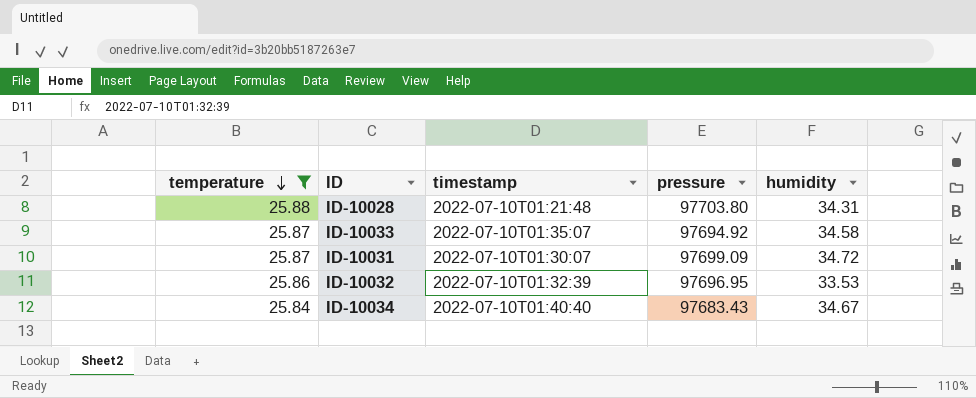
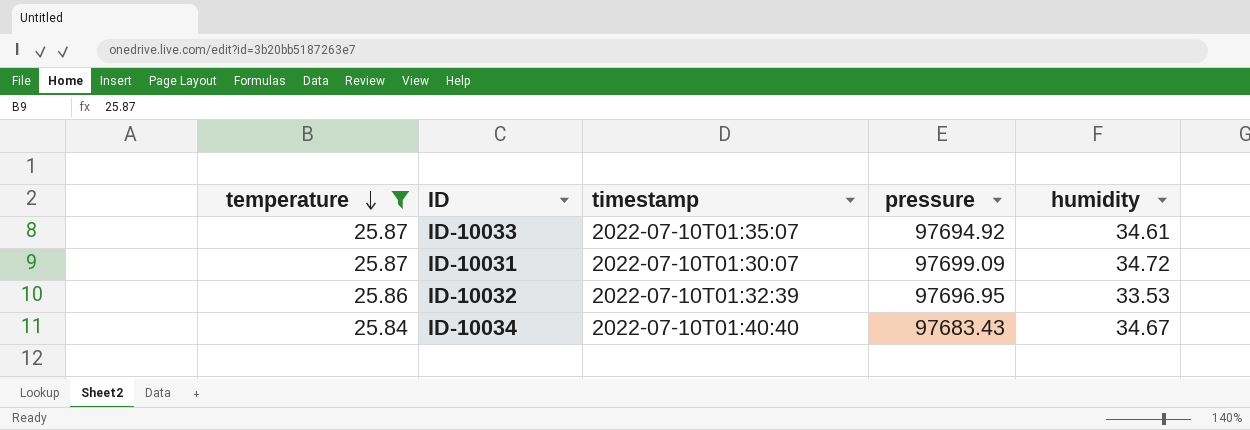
row ID-10028: 25.88 | 2022-07-10T01:21:48 | 97703.80 | 34.31 -> none
ID-10033 | humidity: 34.58 -> 34.61

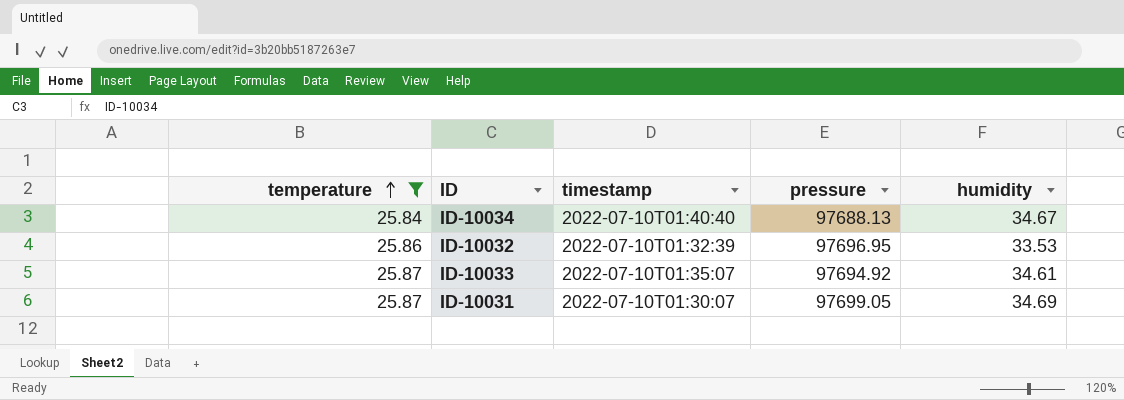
row order: temperature descending -> temperature ascending
ID-10034 | pressure: 97683.43 -> 97688.13
ID-10031 | pressure: 97699.09 -> 97699.05
ID-10031 | humidity: 34.72 -> 34.69

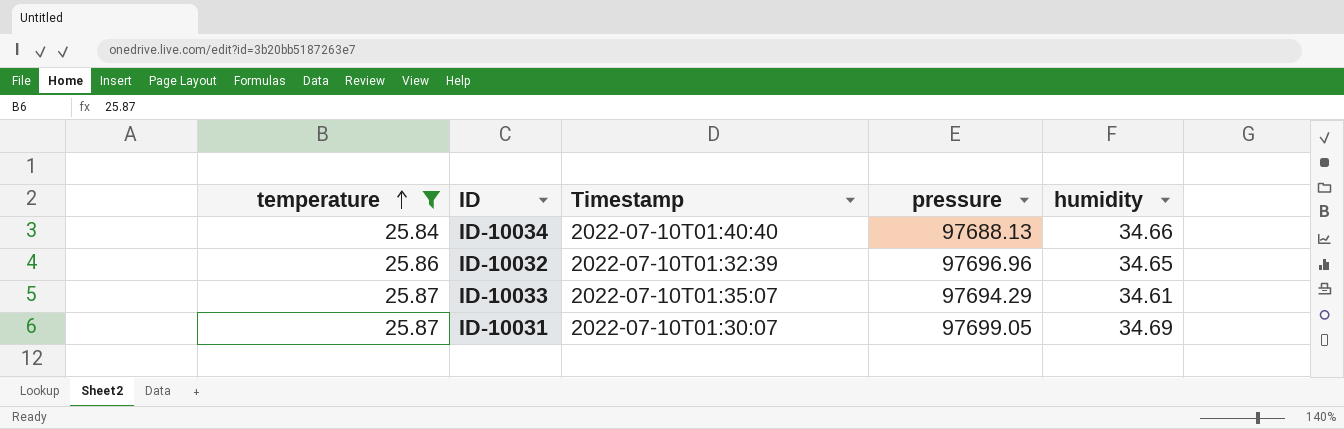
column name: timestamp -> Timestamp
ID-10034 | humidity: 34.67 -> 34.66
ID-10032 | pressure: 97696.95 -> 97696.96
ID-10032 | humidity: 33.53 -> 34.65
ID-10033 | pressure: 97694.92 -> 97694.29

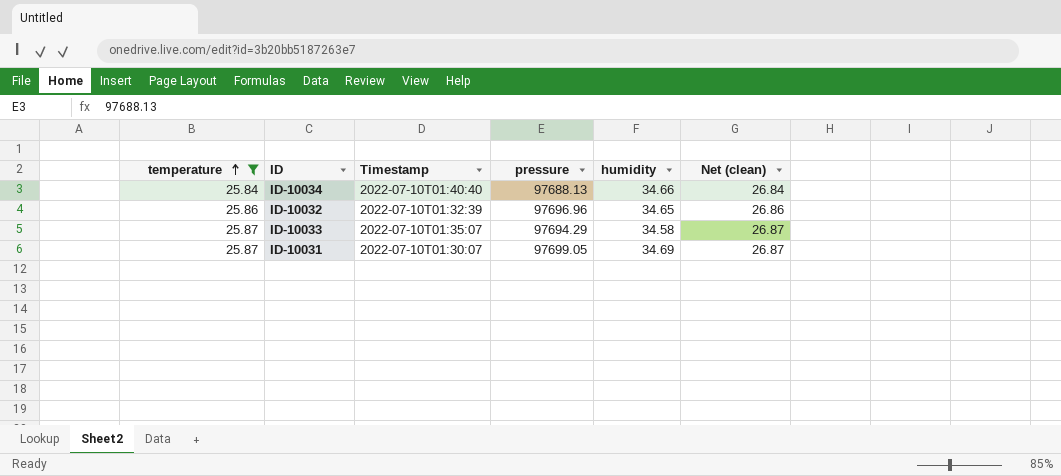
column Net (clean) | formula: none -> [temperature] + 1
ID-10033 | humidity: 34.61 -> 34.58

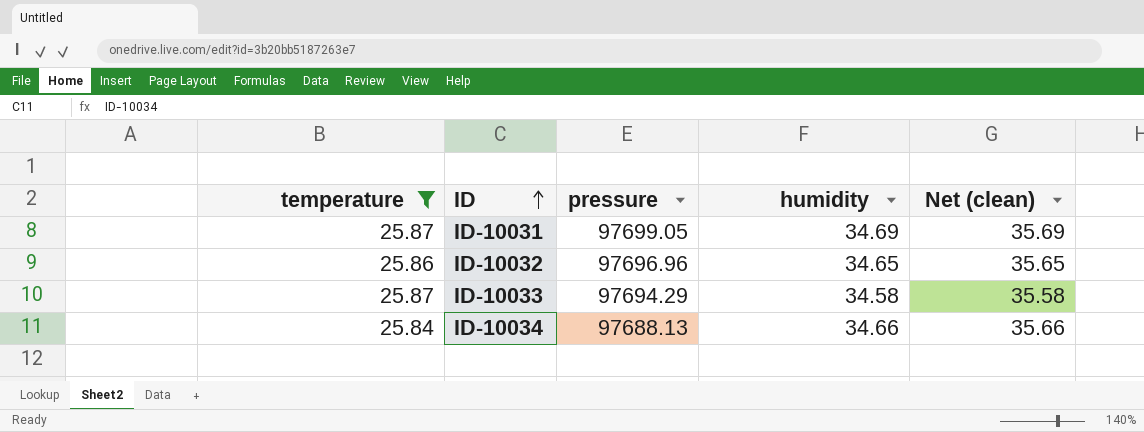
row order: temperature ascending -> ID ascending
column Timestamp | position: 3 -> none
column Net (clean) | formula: [temperature] + 1 -> [humidity] + 1

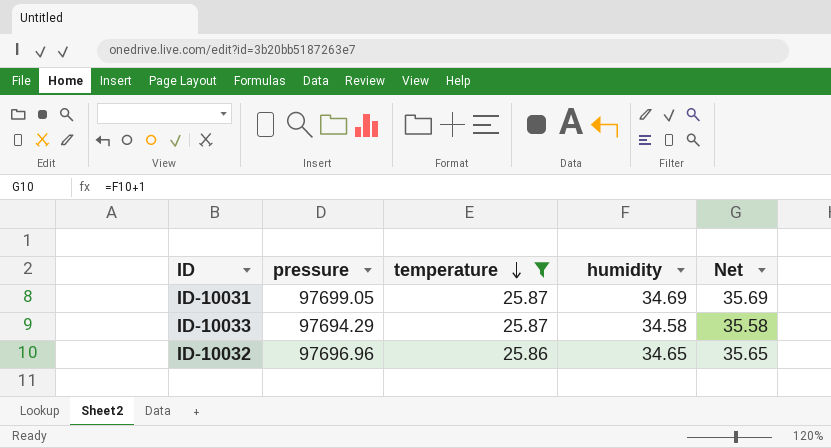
row order: ID ascending -> temperature descending
column temperature | position: 1 -> 3
column name: Net (clean) -> Net
row ID-10034: 25.84 | 97688.13 | 34.66 | 35.66 -> none

